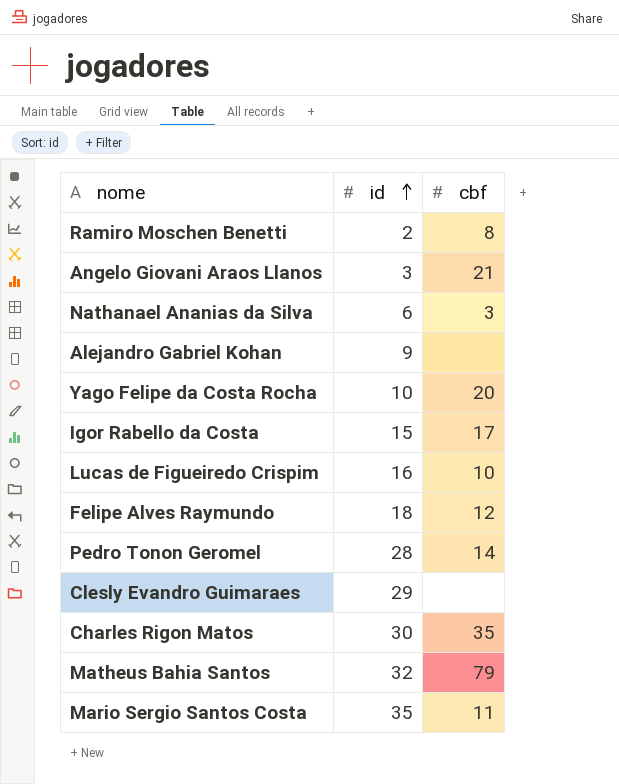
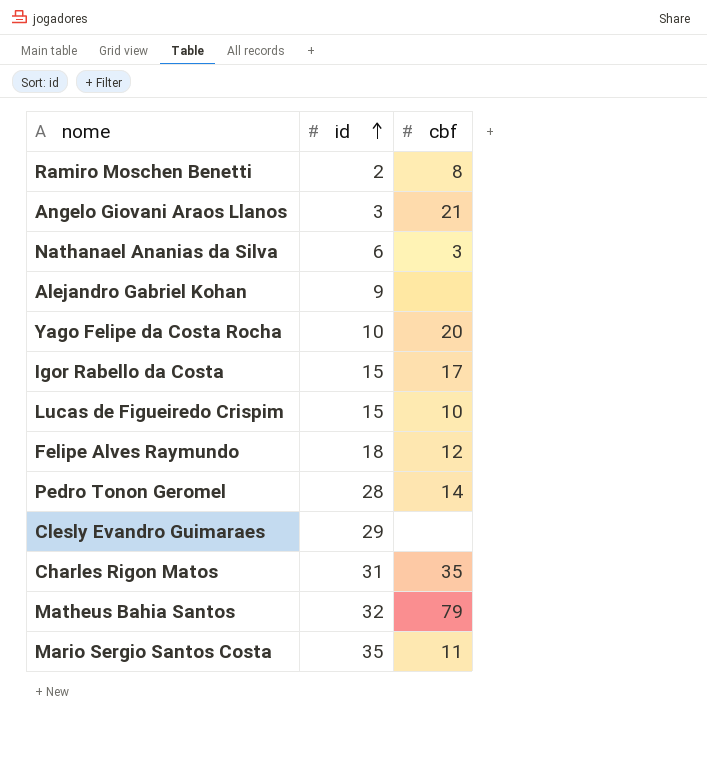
Lucas de Figueiredo Crispim | id: 16 -> 15
Charles Rigon Matos | id: 30 -> 31

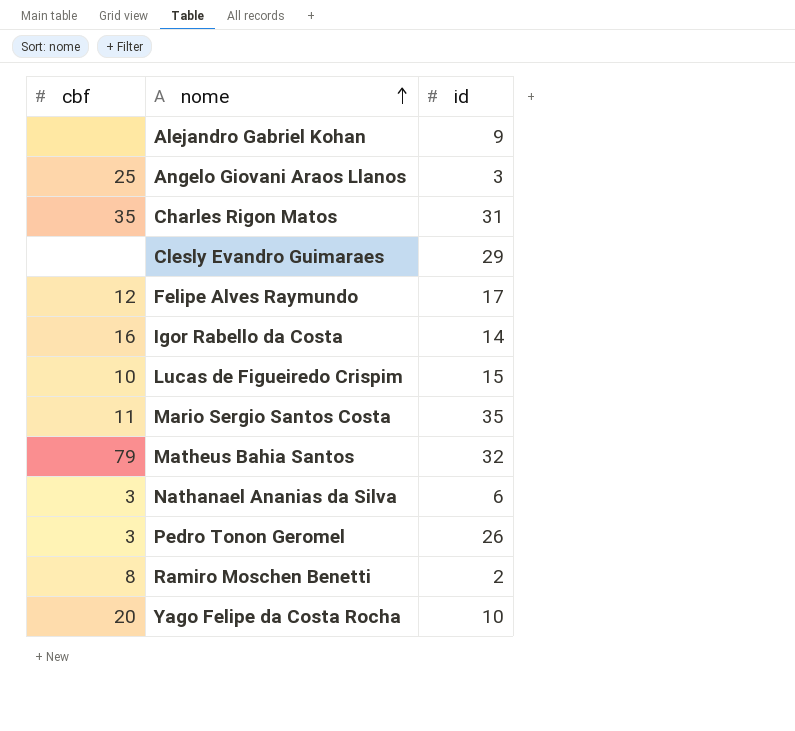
row order: id ascending -> nome ascending
column cbf | position: 3 -> 1
Angelo Giovani Araos Llanos | cbf: 21 -> 25
Felipe Alves Raymundo | id: 18 -> 17
Igor Rabello da Costa | cbf: 17 -> 16
Igor Rabello da Costa | id: 15 -> 14
Pedro Tonon Geromel | cbf: 14 -> 3
Pedro Tonon Geromel | id: 28 -> 26

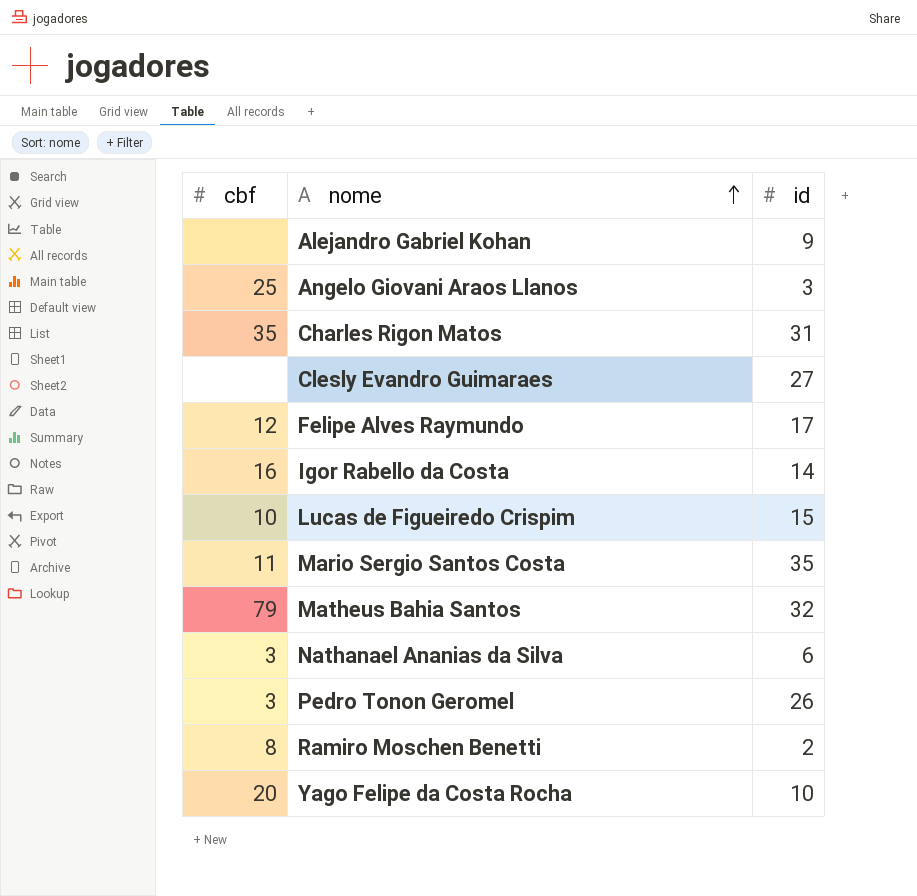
Clesly Evandro Guimaraes | id: 29 -> 27

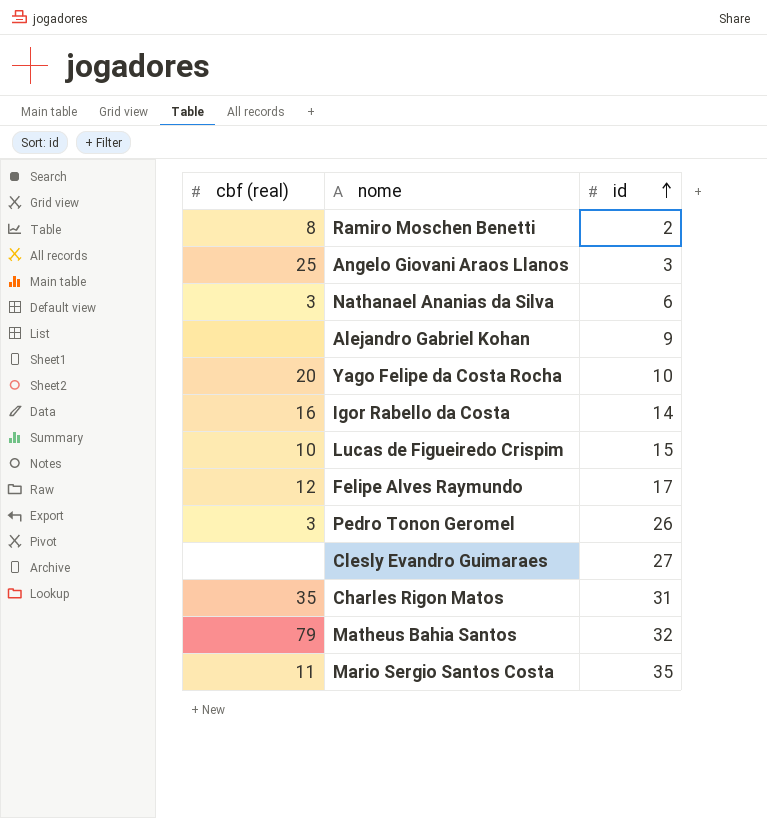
row order: nome ascending -> id ascending
column name: cbf -> cbf (real)

